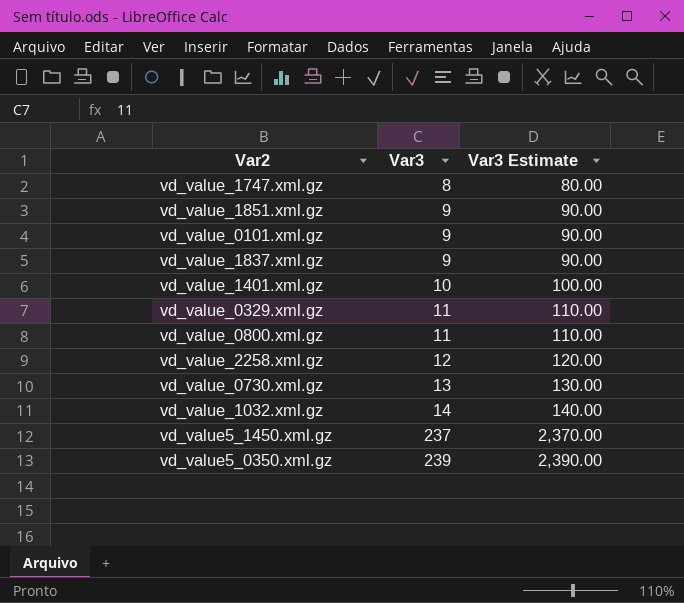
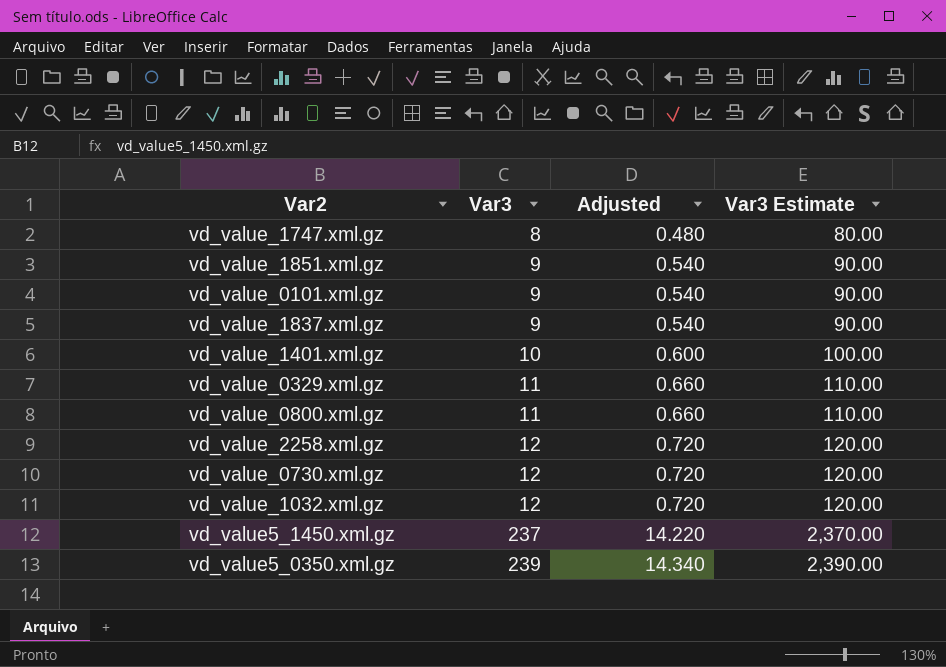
column Adjusted | formula: none -> [Var3] * 0.06
vd_value_0730.xml.gz | Var3: 13 -> 12
vd_value_0730.xml.gz | Var3 Estimate: 130.00 -> 120.00
vd_value_1032.xml.gz | Var3: 14 -> 12
vd_value_1032.xml.gz | Var3 Estimate: 140.00 -> 120.00

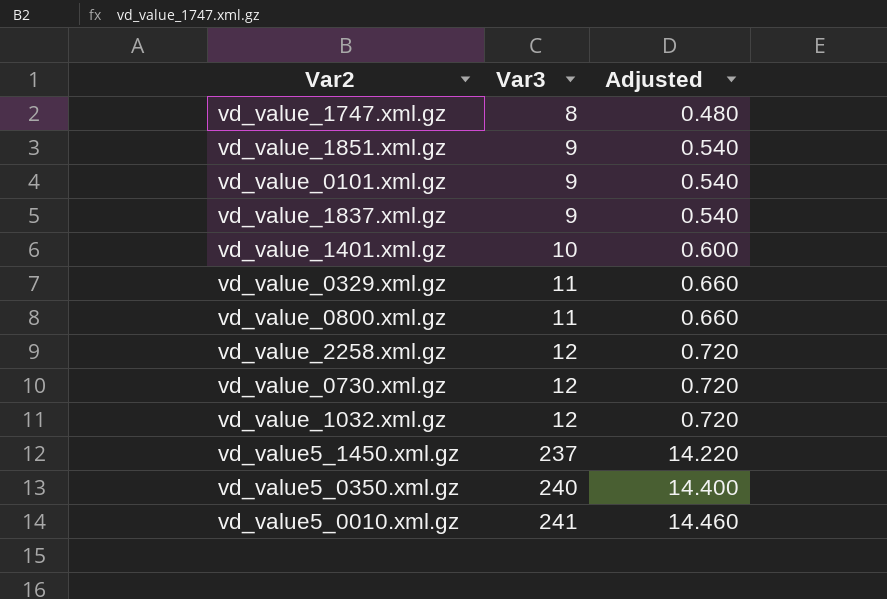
column Var3 Estimate | formula: [Var3] * 10 -> none
vd_value5_0350.xml.gz | Var3: 239 -> 240
vd_value5_0350.xml.gz | Adjusted: 14.340 -> 14.400
row vd_value5_0010.xml.gz: none -> 241 | 14.460

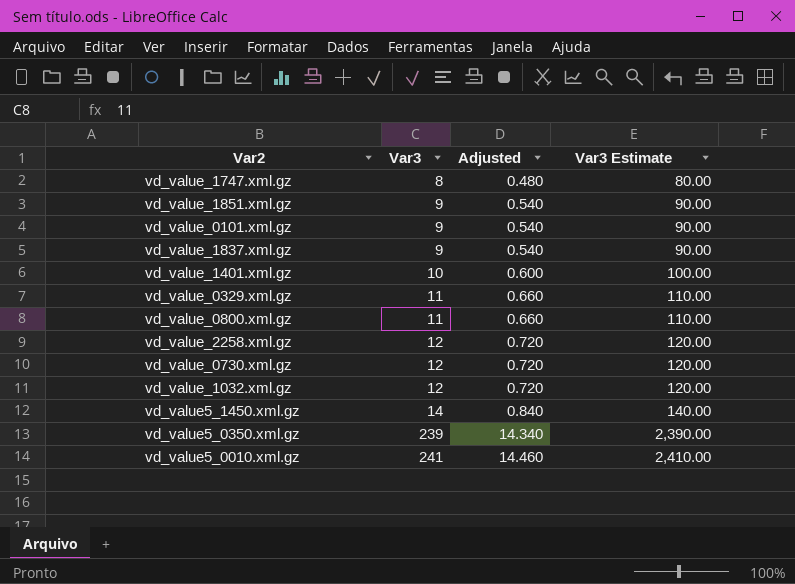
column Var3 Estimate | formula: none -> [Var3] * 10
vd_value5_1450.xml.gz | Var3: 237 -> 14
vd_value5_1450.xml.gz | Adjusted: 14.220 -> 0.840
vd_value5_0350.xml.gz | Var3: 240 -> 239
vd_value5_0350.xml.gz | Adjusted: 14.400 -> 14.340

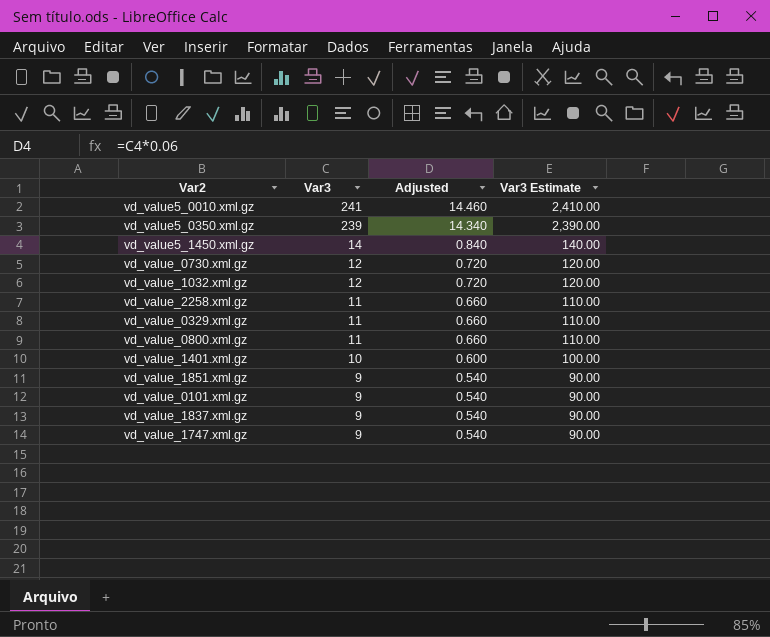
row order: Var3 ascending -> Var3 descending
vd_value_2258.xml.gz | Var3: 12 -> 11
vd_value_2258.xml.gz | Adjusted: 0.720 -> 0.660
vd_value_2258.xml.gz | Var3 Estimate: 120.00 -> 110.00
vd_value_1747.xml.gz | Var3: 8 -> 9
vd_value_1747.xml.gz | Adjusted: 0.480 -> 0.540
vd_value_1747.xml.gz | Var3 Estimate: 80.00 -> 90.00

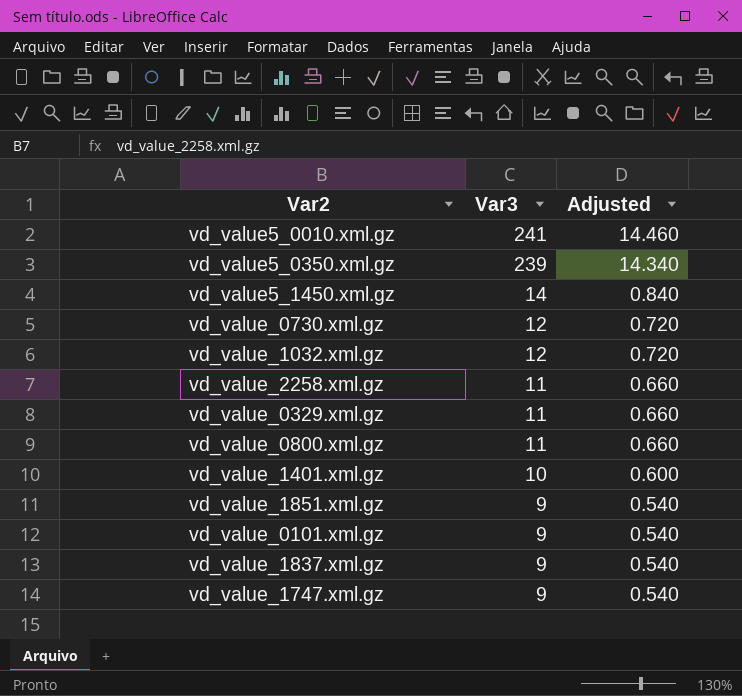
column Var3 Estimate | formula: [Var3] * 10 -> none

